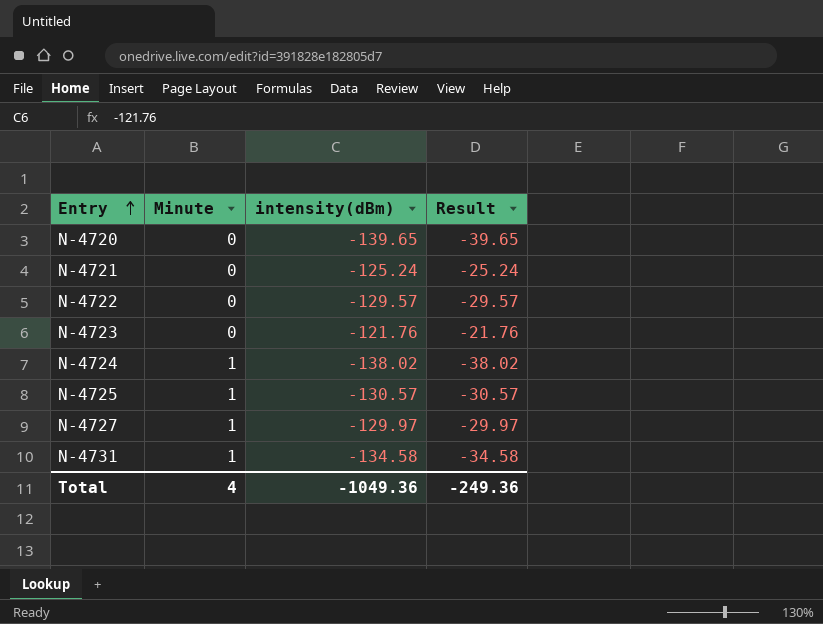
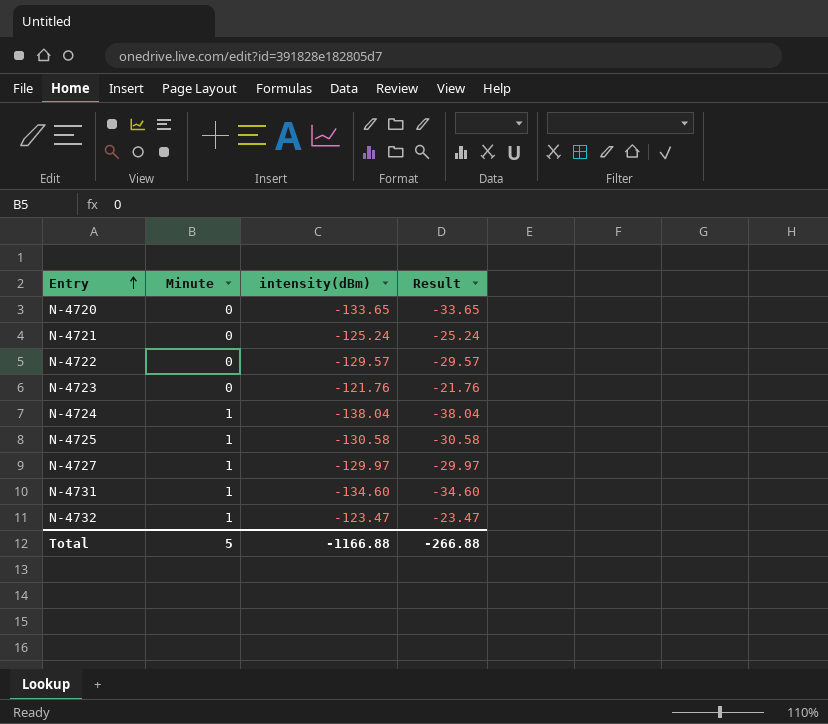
N-4720 | intensity(dBm): -139.65 -> -133.65
N-4720 | Result: -39.65 -> -33.65
N-4724 | intensity(dBm): -138.02 -> -138.04
N-4724 | Result: -38.02 -> -38.04
N-4725 | intensity(dBm): -130.57 -> -130.58
N-4725 | Result: -30.57 -> -30.58
N-4731 | intensity(dBm): -134.58 -> -134.60
N-4731 | Result: -34.58 -> -34.60
row N-4732: none -> 1 | -123.47 | -23.47
Total | Minute: 4 -> 5
Total | intensity(dBm): -1049.36 -> -1166.88
Total | Result: -249.36 -> -266.88

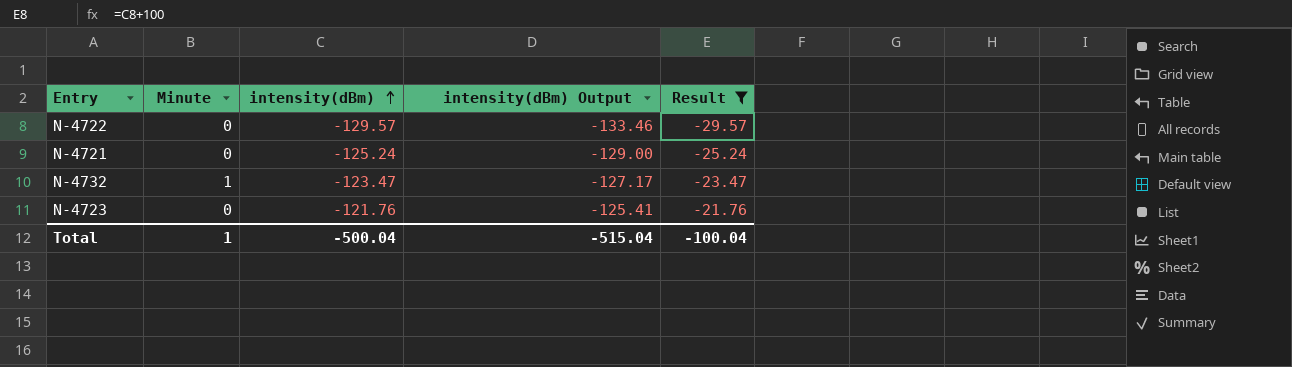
filter: none -> Result >= -29.57
row order: Entry ascending -> intensity(dBm) ascending
column intensity(dBm) Output | formula: none -> [intensity(dBm)] * 1.03
Total | Minute: 5 -> 1
Total | intensity(dBm): -1166.88 -> -500.04
Total | Result: -266.88 -> -100.04

